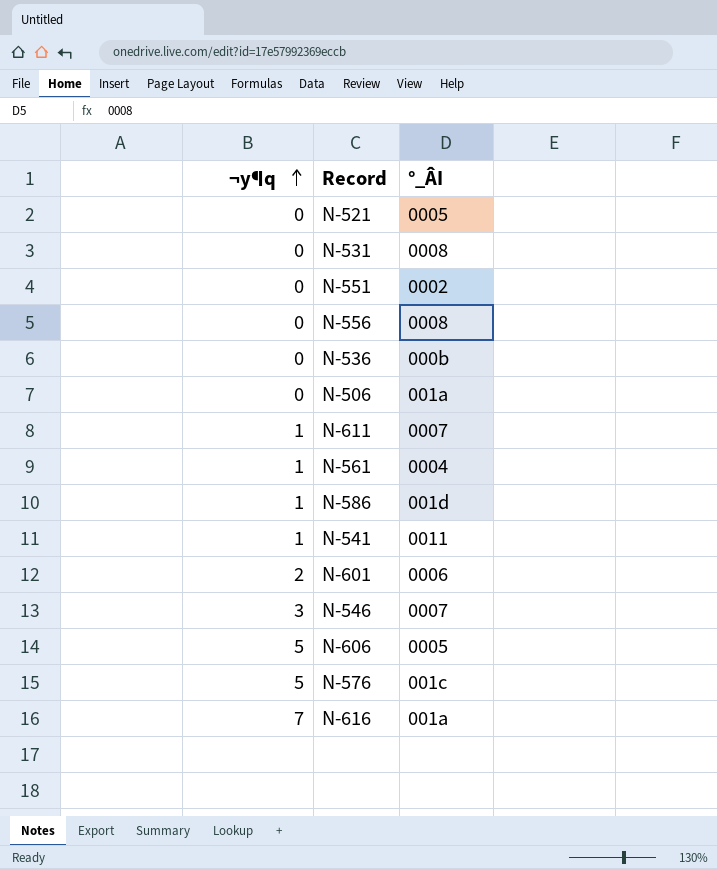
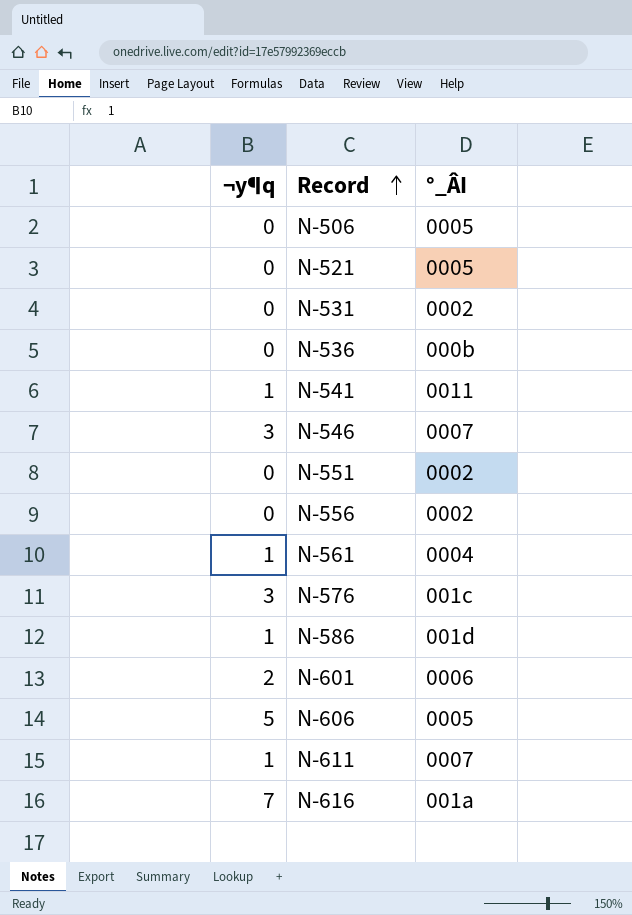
row order: ¬y¶q ascending -> Record ascending
N-506 | °_ÂI: 001a -> 0005
N-531 | °_ÂI: 0008 -> 0002
N-556 | °_ÂI: 0008 -> 0002
N-576 | ¬y¶q: 5 -> 3

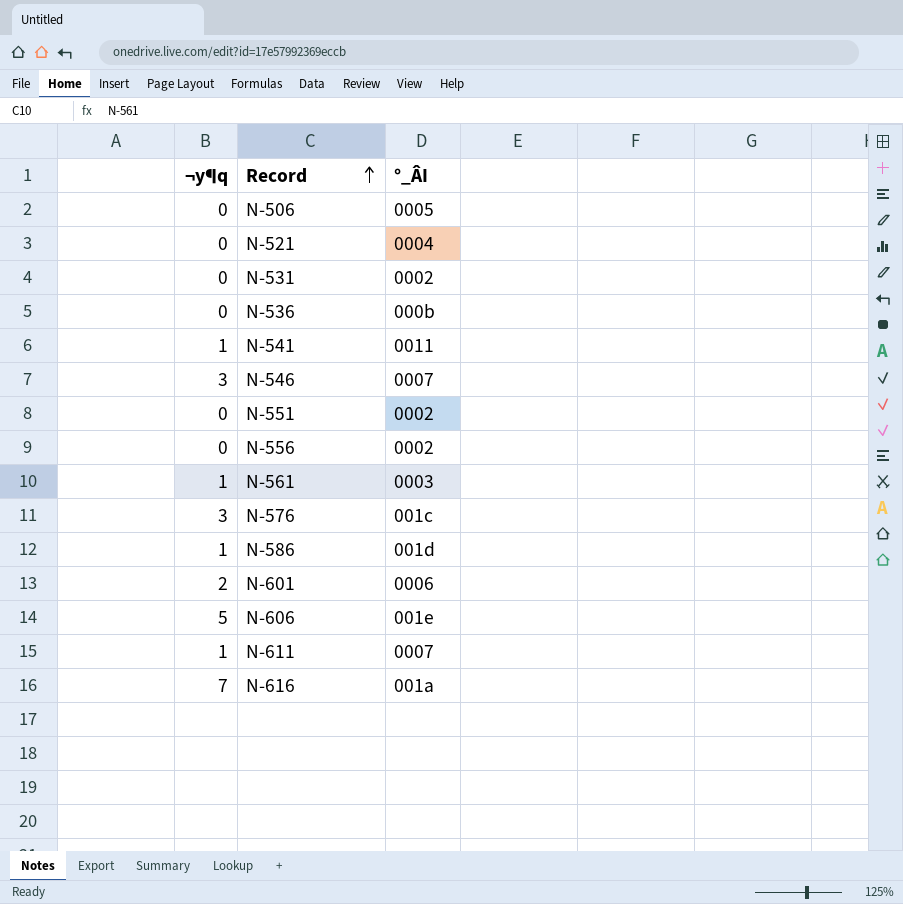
N-521 | °_ÂI: 0005 -> 0004
N-561 | °_ÂI: 0004 -> 0003
N-606 | °_ÂI: 0005 -> 001e

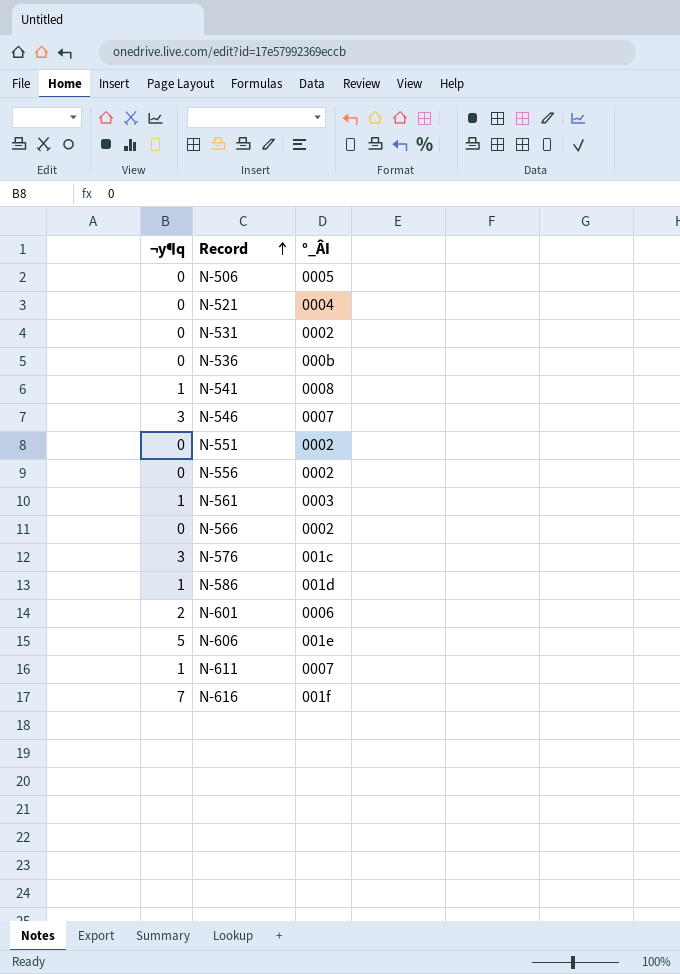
N-541 | °_ÂI: 0011 -> 0008
row N-566: none -> 0 | 0002
N-616 | °_ÂI: 001a -> 001f

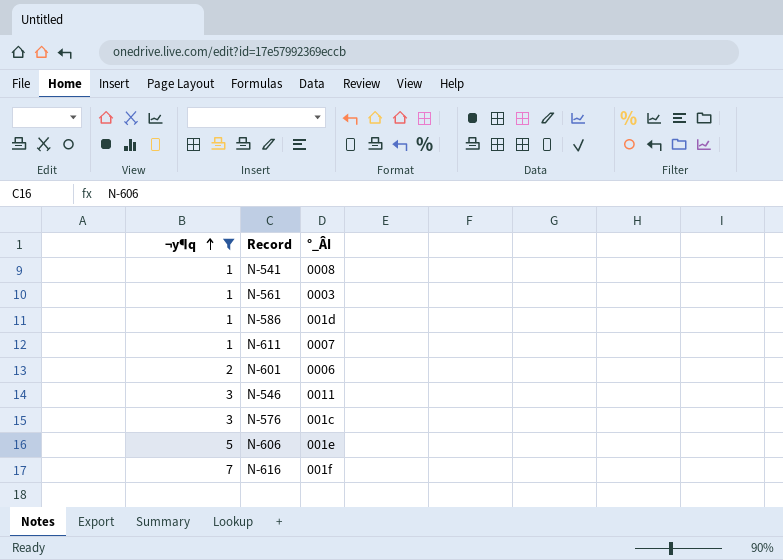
filter: none -> ¬y¶q != 0
row order: Record ascending -> ¬y¶q ascending
N-546 | °_ÂI: 0007 -> 0011

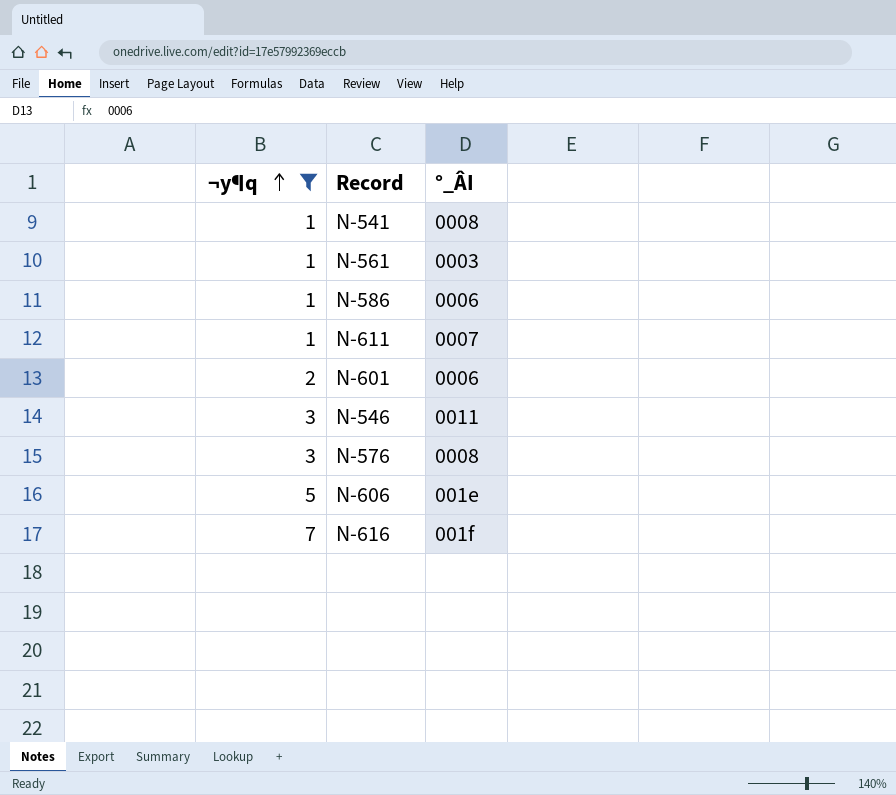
N-586 | °_ÂI: 001d -> 0006
N-576 | °_ÂI: 001c -> 0008

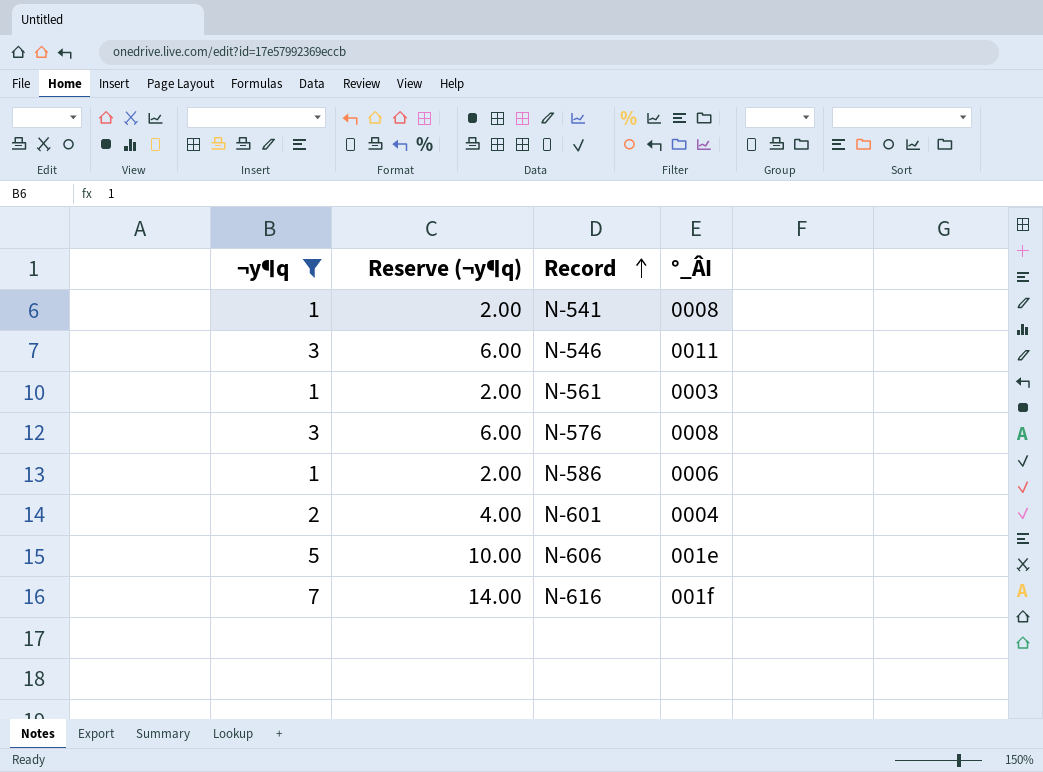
row order: ¬y¶q ascending -> Record ascending
column Reserve (¬y¶q) | formula: none -> [¬y¶q] * 2
row N-611: 1 | 0007 -> none
N-601 | °_ÂI: 0006 -> 0004

